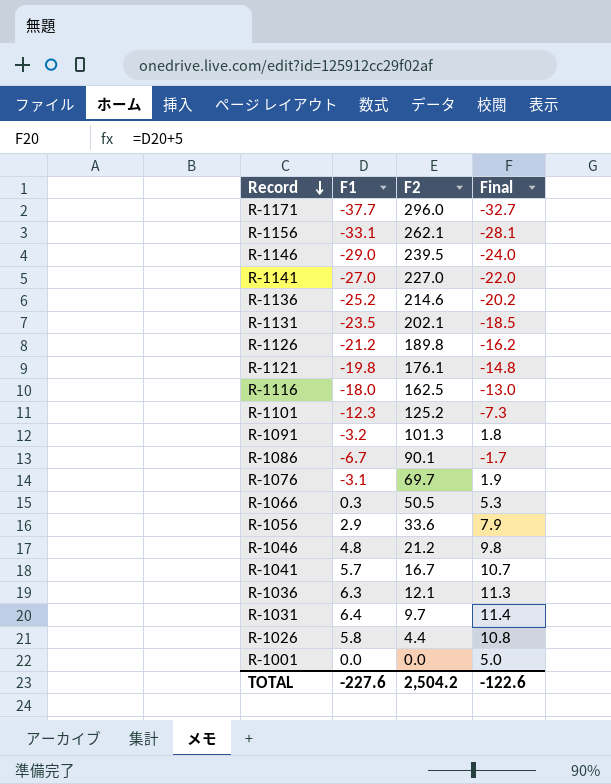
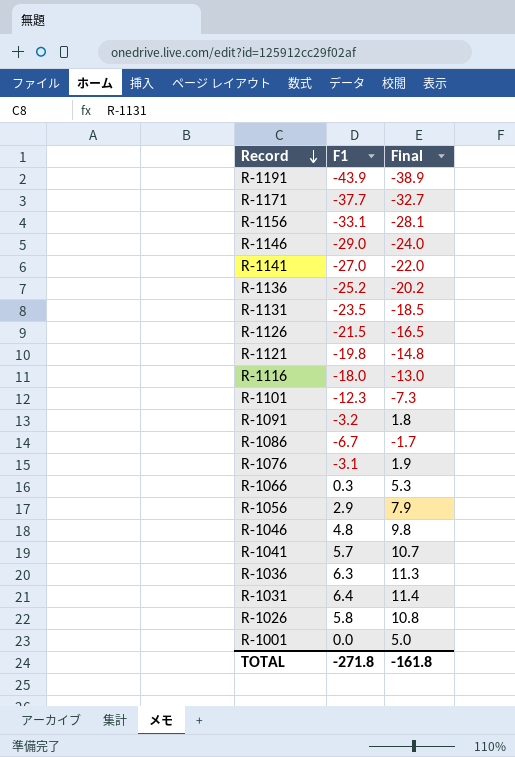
column F2 | position: 3 -> none
row R-1191: none -> -43.9 | -38.9
R-1126 | F1: -21.2 -> -21.5
R-1126 | Final: -16.2 -> -16.5
TOTAL | F1: -227.6 -> -271.8
TOTAL | Final: -122.6 -> -161.8

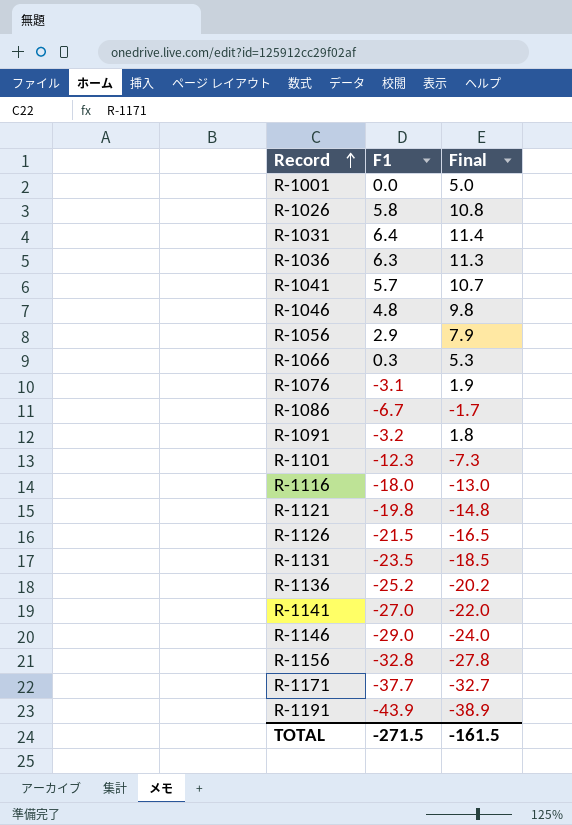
row order: Record descending -> Record ascending
R-1156 | F1: -33.1 -> -32.8
R-1156 | Final: -28.1 -> -27.8
TOTAL | F1: -271.8 -> -271.5
TOTAL | Final: -161.8 -> -161.5

